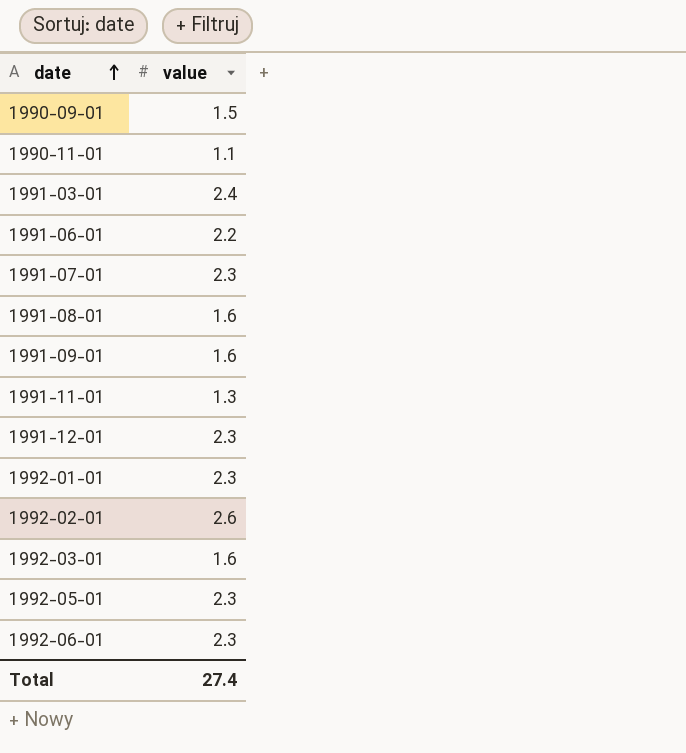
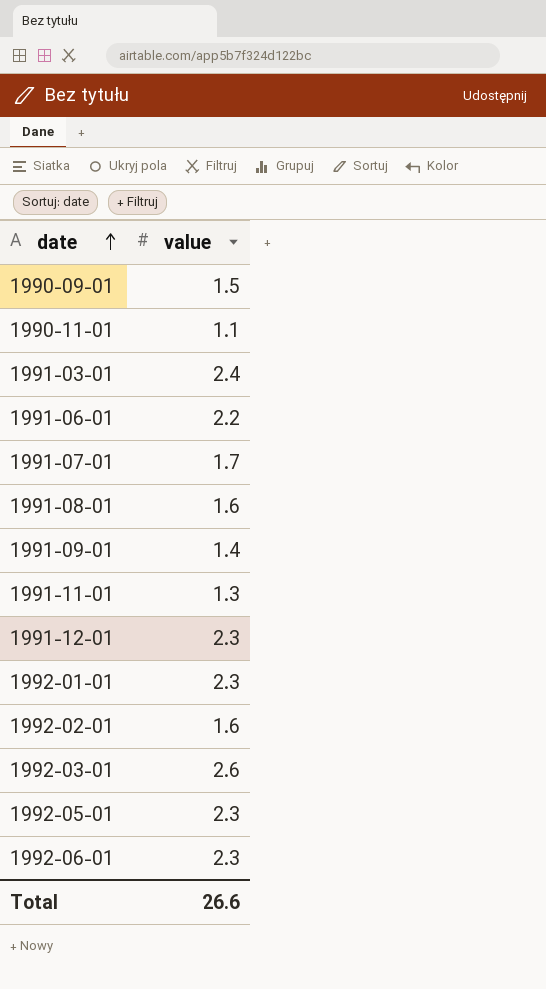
1991-07-01 | value: 2.3 -> 1.7
1991-09-01 | value: 1.6 -> 1.4
1992-02-01 | value: 2.6 -> 1.6
1992-03-01 | value: 1.6 -> 2.6
Total | value: 27.4 -> 26.6

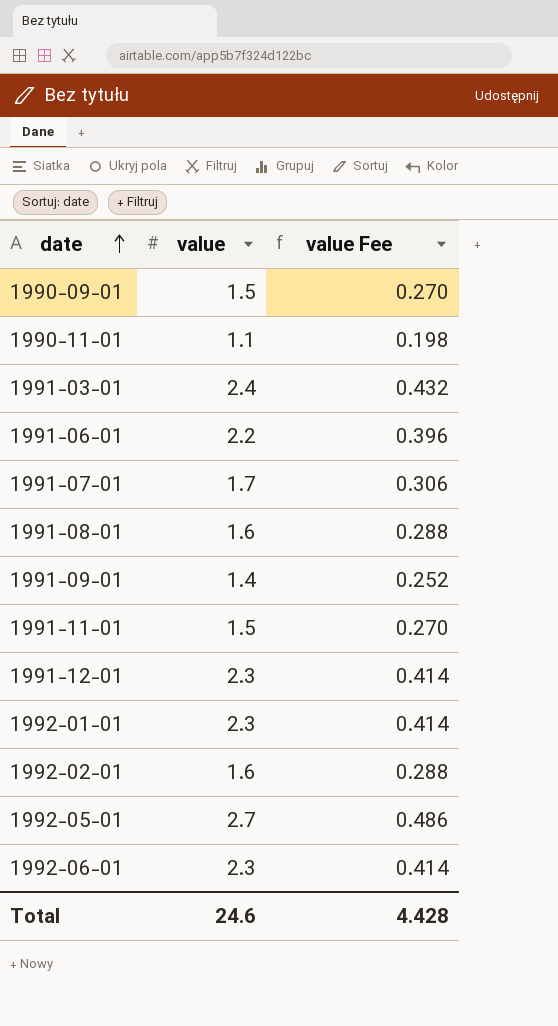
column value Fee | formula: none -> [value] * 0.18
row 1992-03-01: 2.6 -> none
1991-11-01 | value: 1.3 -> 1.5
1992-05-01 | value: 2.3 -> 2.7
Total | value: 26.6 -> 24.6

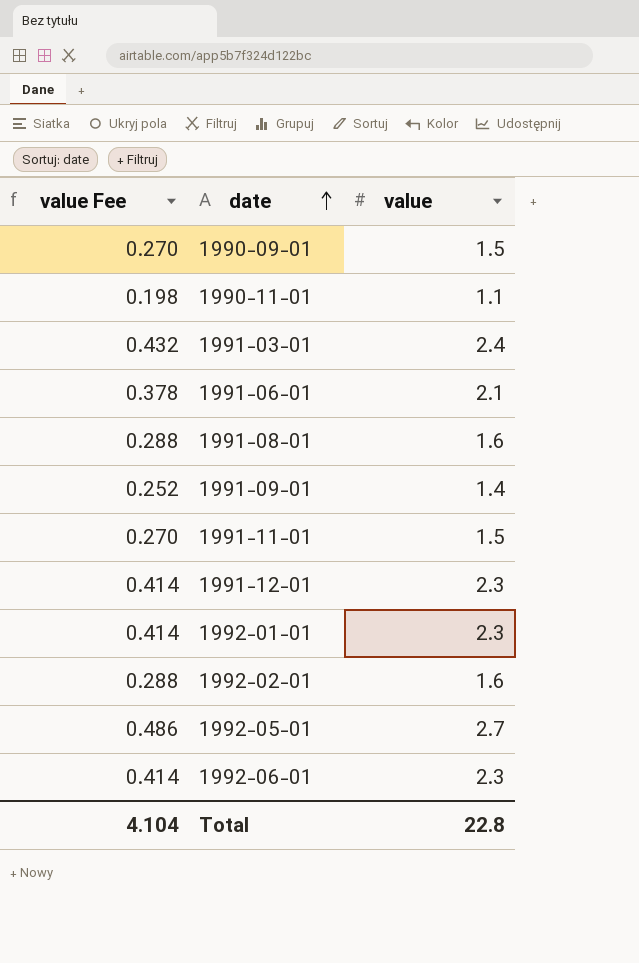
column value Fee | position: 3 -> 1
row 1991-07-01: 1.7 | 0.306 -> none
1991-06-01 | value Fee: 0.396 -> 0.378
1991-06-01 | value: 2.2 -> 2.1
Total | value Fee: 4.428 -> 4.104
Total | value: 24.6 -> 22.8

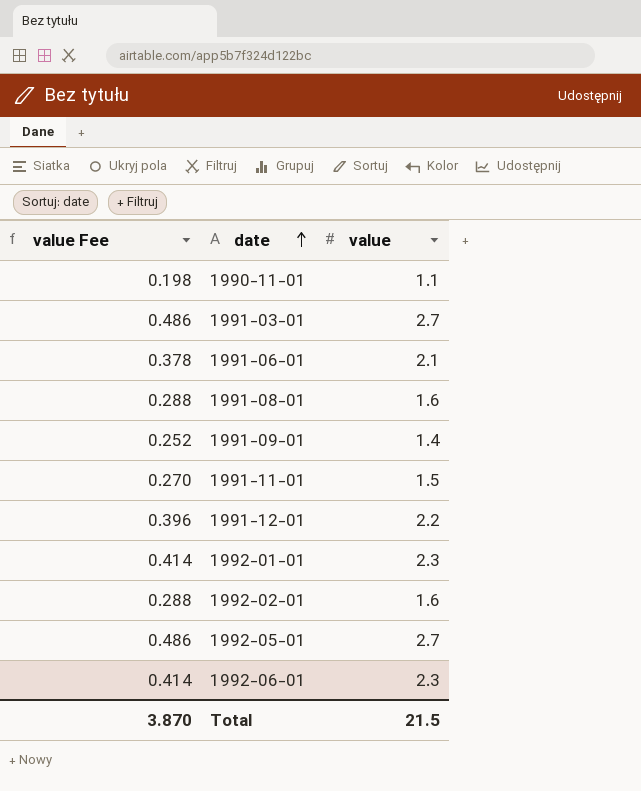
row 1990-09-01: 0.270 | 1.5 -> none
1991-03-01 | value Fee: 0.432 -> 0.486
1991-03-01 | value: 2.4 -> 2.7
1991-12-01 | value Fee: 0.414 -> 0.396
1991-12-01 | value: 2.3 -> 2.2
Total | value Fee: 4.104 -> 3.870
Total | value: 22.8 -> 21.5

